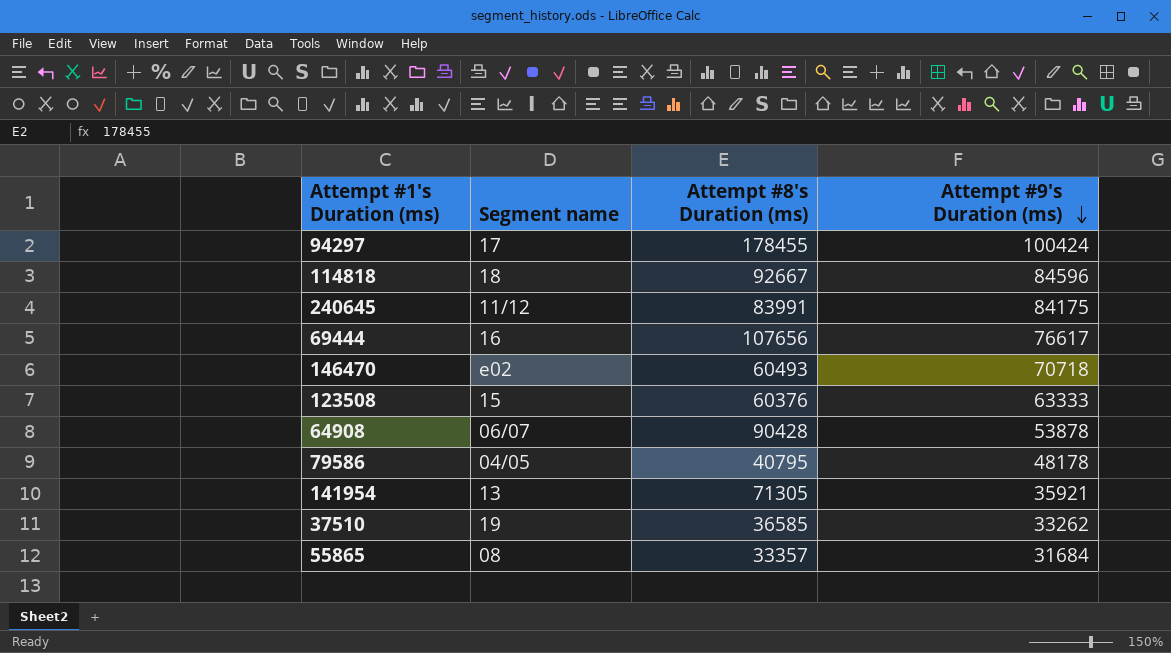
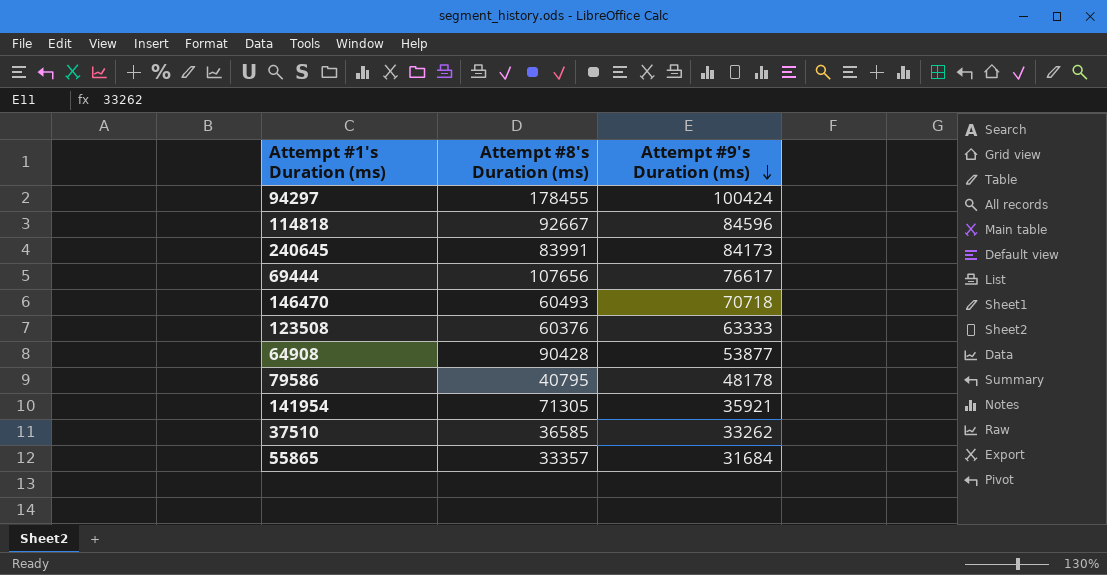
column Segment name | position: 2 -> none
240645 | Attempt #9's Duration (ms): 84175 -> 84173
64908 | Attempt #9's Duration (ms): 53878 -> 53877

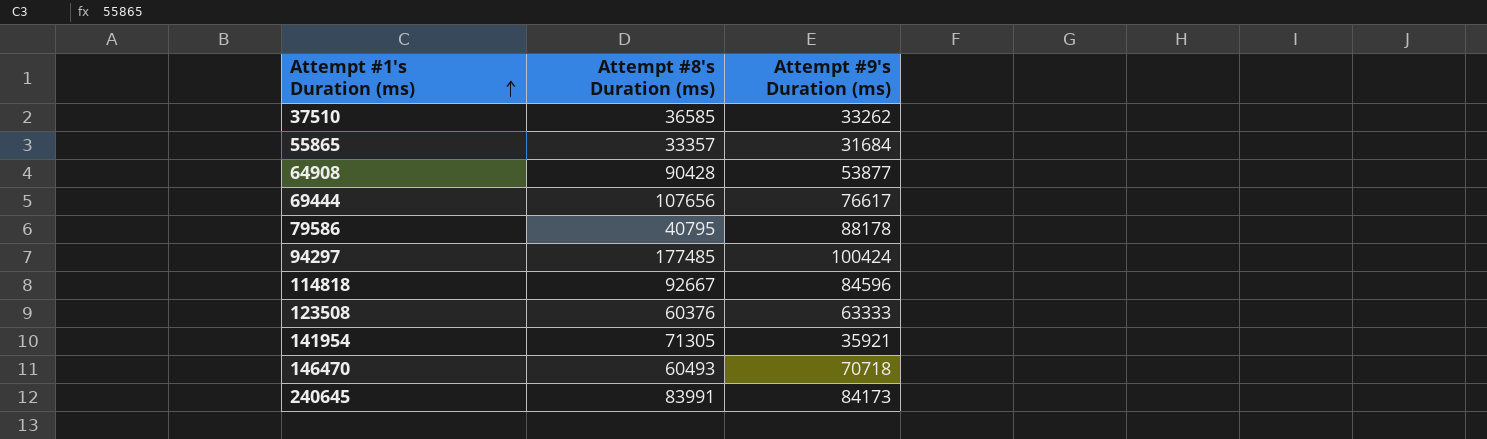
row order: Attempt #9's Duration (ms) descending -> Attempt #1's Duration (ms) ascending
79586 | Attempt #9's Duration (ms): 48178 -> 88178
94297 | Attempt #8's Duration (ms): 178455 -> 177485

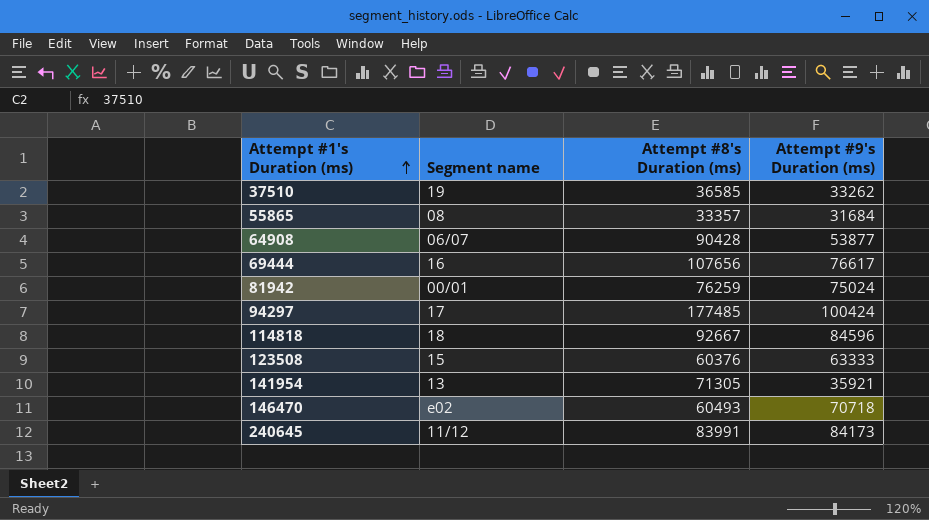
column Segment name | position: none -> 2
row 79586: 40795 | 88178 -> none
row 81942: none -> 00/01 | 76259 | 75024

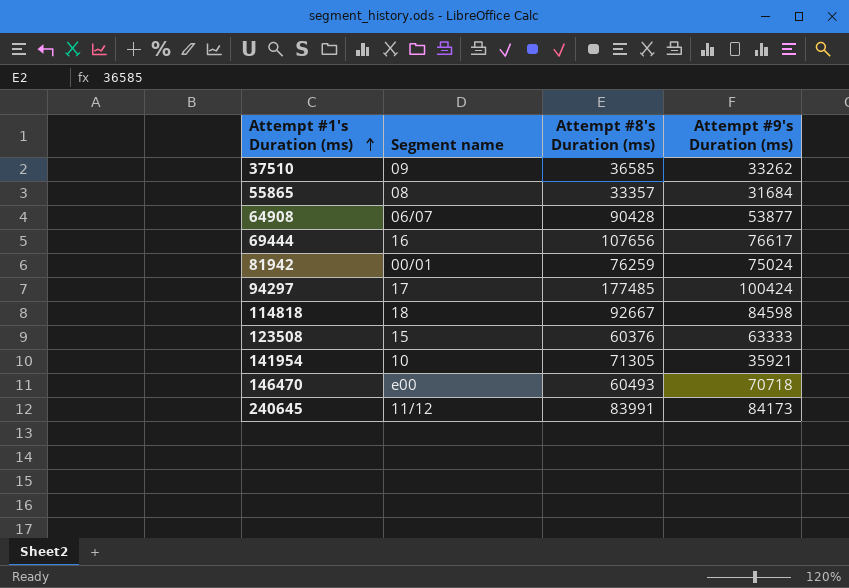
37510 | Segment name: 19 -> 09
114818 | Attempt #9's Duration (ms): 84596 -> 84598
141954 | Segment name: 13 -> 10
146470 | Segment name: e02 -> e00

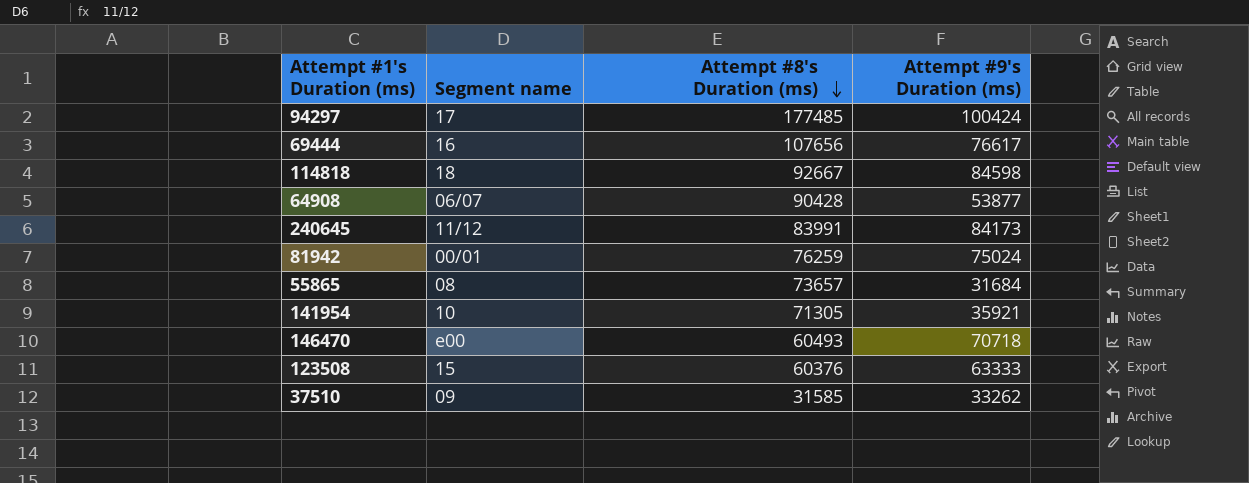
row order: Attempt #1's Duration (ms) ascending -> Attempt #8's Duration (ms) descending
55865 | Attempt #8's Duration (ms): 33357 -> 73657
37510 | Attempt #8's Duration (ms): 36585 -> 31585

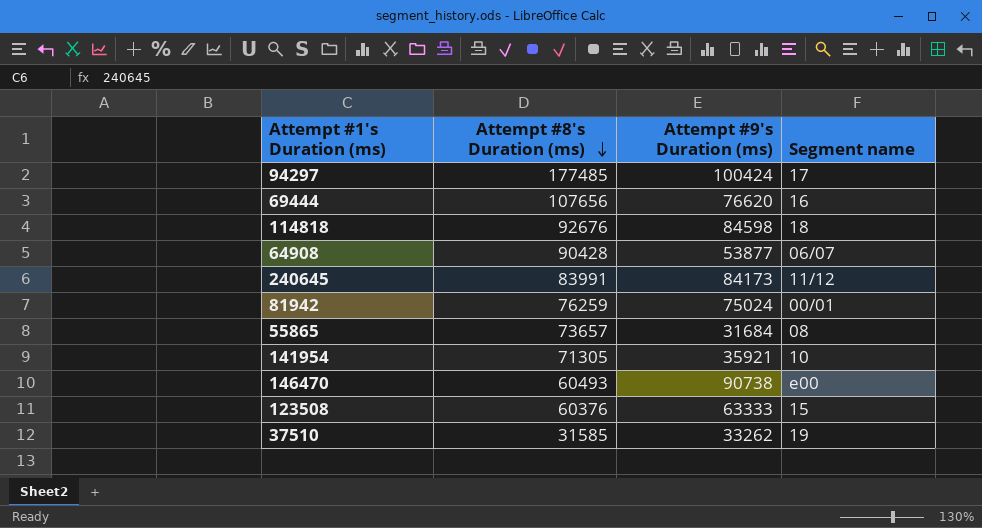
column Segment name | position: 2 -> 4
69444 | Attempt #9's Duration (ms): 76617 -> 76620
114818 | Attempt #8's Duration (ms): 92667 -> 92676
146470 | Attempt #9's Duration (ms): 70718 -> 90738
37510 | Segment name: 09 -> 19

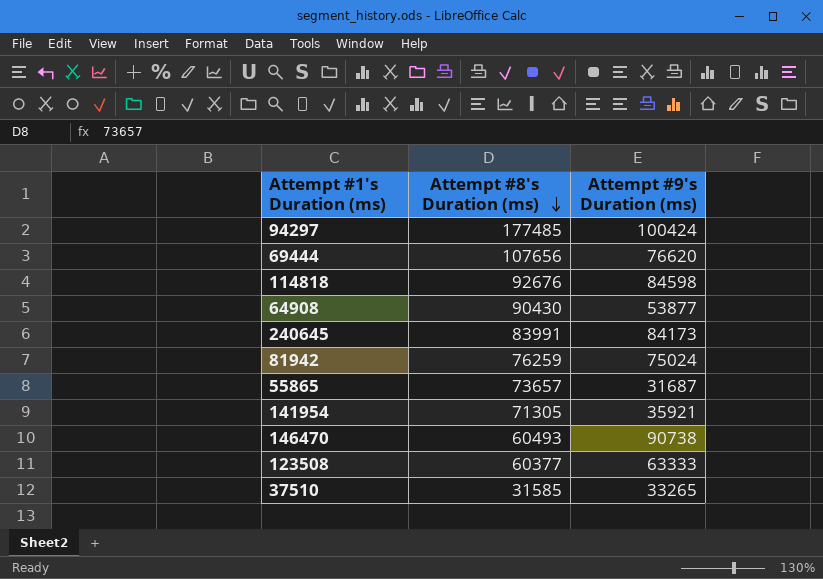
column Segment name | position: 4 -> none
64908 | Attempt #8's Duration (ms): 90428 -> 90430
55865 | Attempt #9's Duration (ms): 31684 -> 31687
123508 | Attempt #8's Duration (ms): 60376 -> 60377
37510 | Attempt #9's Duration (ms): 33262 -> 33265

